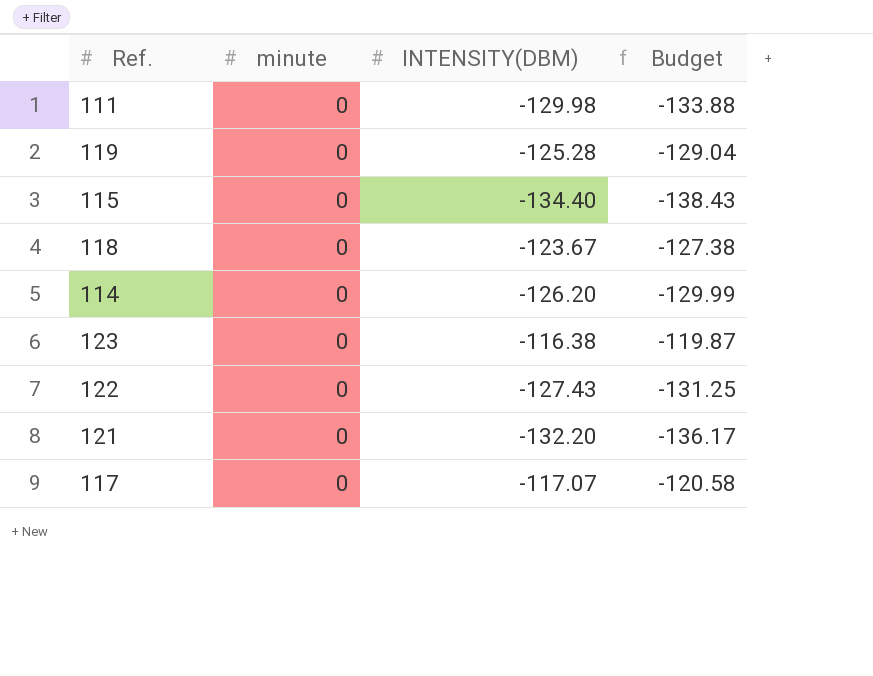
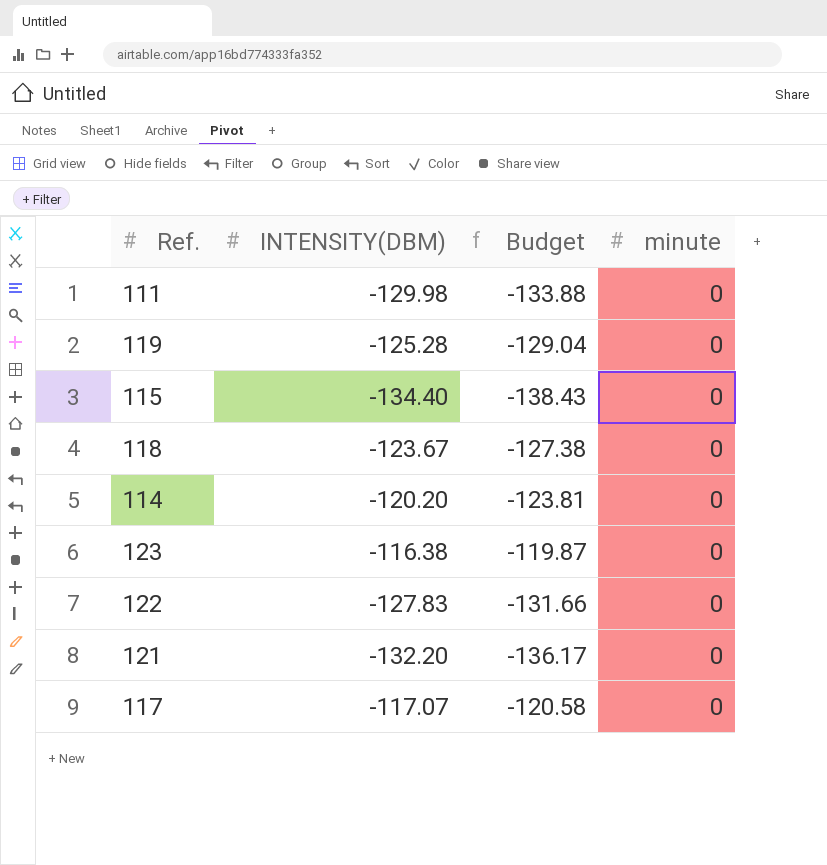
column minute | position: 2 -> 4
114 | INTENSITY(DBM): -126.20 -> -120.20
114 | Budget: -129.99 -> -123.81
122 | INTENSITY(DBM): -127.43 -> -127.83
122 | Budget: -131.25 -> -131.66

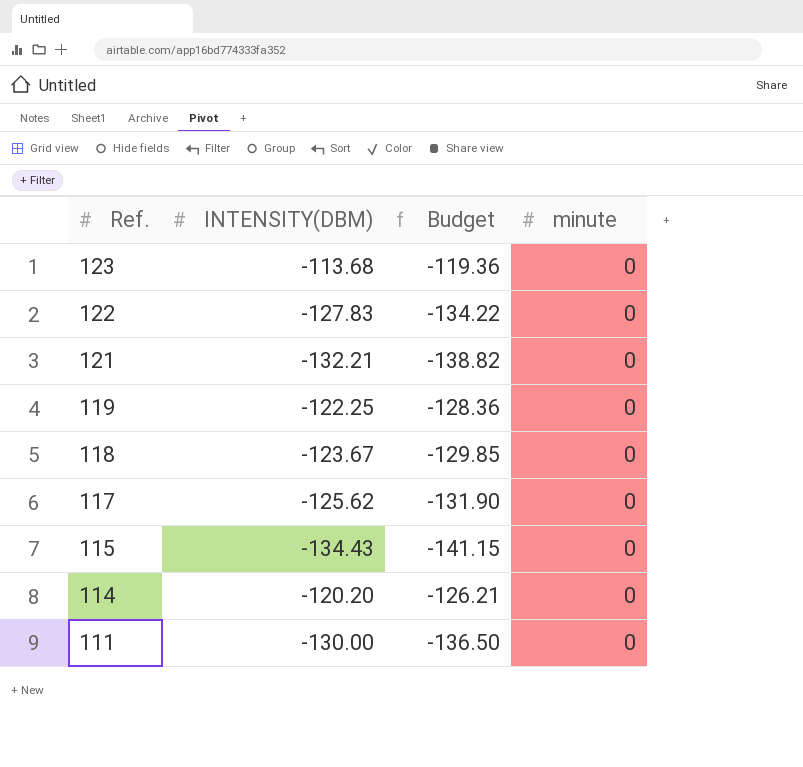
row order: none -> Ref. descending
column Budget | formula: [INTENSITY(DBM)] * 1.03 -> [INTENSITY(DBM)] * 1.05
123 | INTENSITY(DBM): -116.38 -> -113.68
121 | INTENSITY(DBM): -132.20 -> -132.21
119 | INTENSITY(DBM): -125.28 -> -122.25
117 | INTENSITY(DBM): -117.07 -> -125.62
115 | INTENSITY(DBM): -134.40 -> -134.43
111 | INTENSITY(DBM): -129.98 -> -130.00

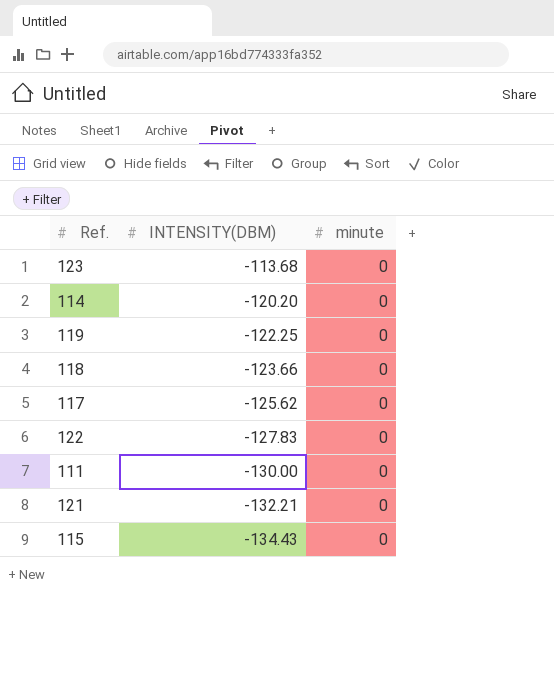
row order: Ref. descending -> INTENSITY(DBM) descending
column Budget | formula: [INTENSITY(DBM)] * 1.05 -> none
118 | INTENSITY(DBM): -123.67 -> -123.66

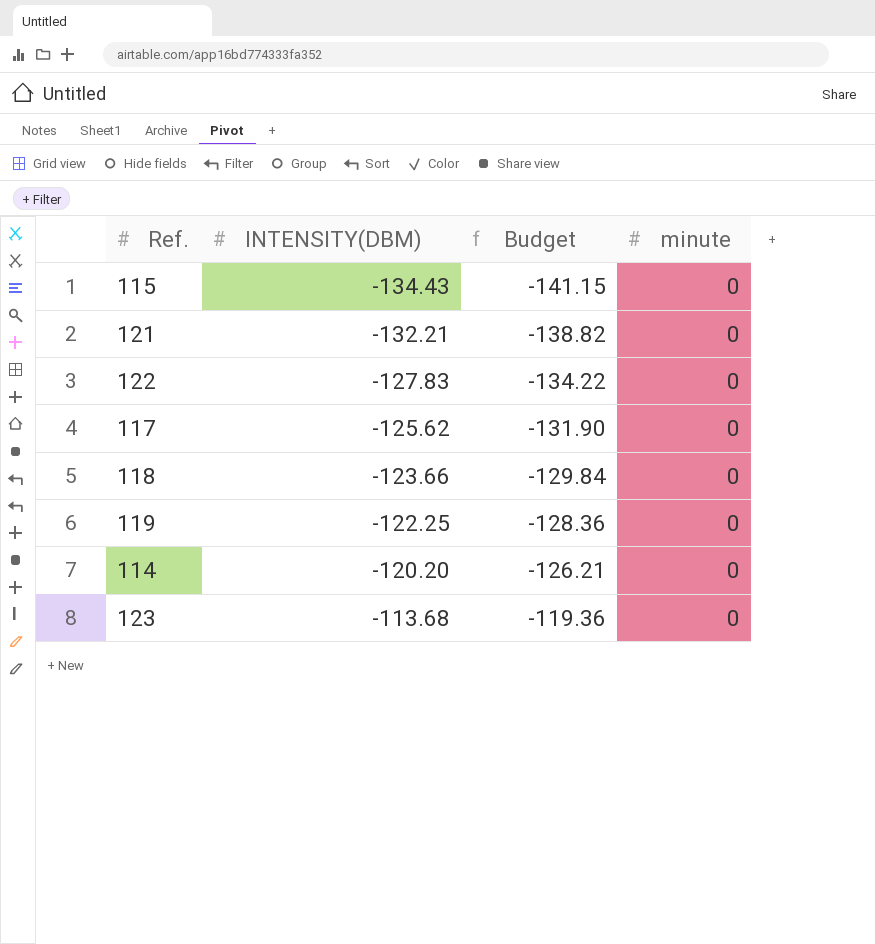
row order: INTENSITY(DBM) descending -> INTENSITY(DBM) ascending
column Budget | formula: none -> [INTENSITY(DBM)] * 1.05
row 111: -130.00 | 0 -> none

